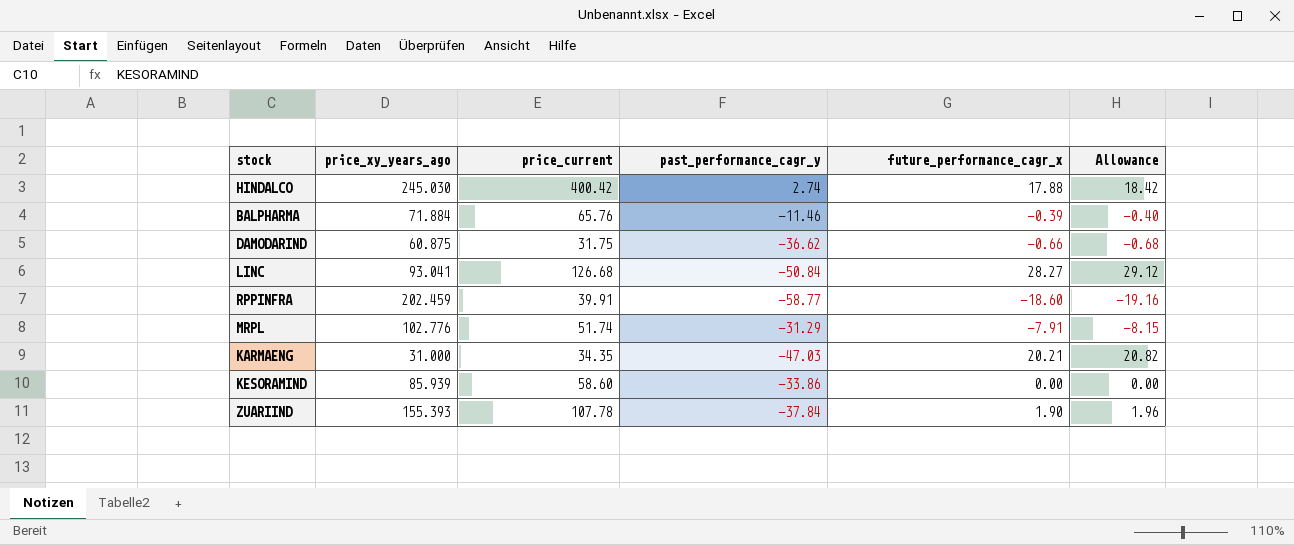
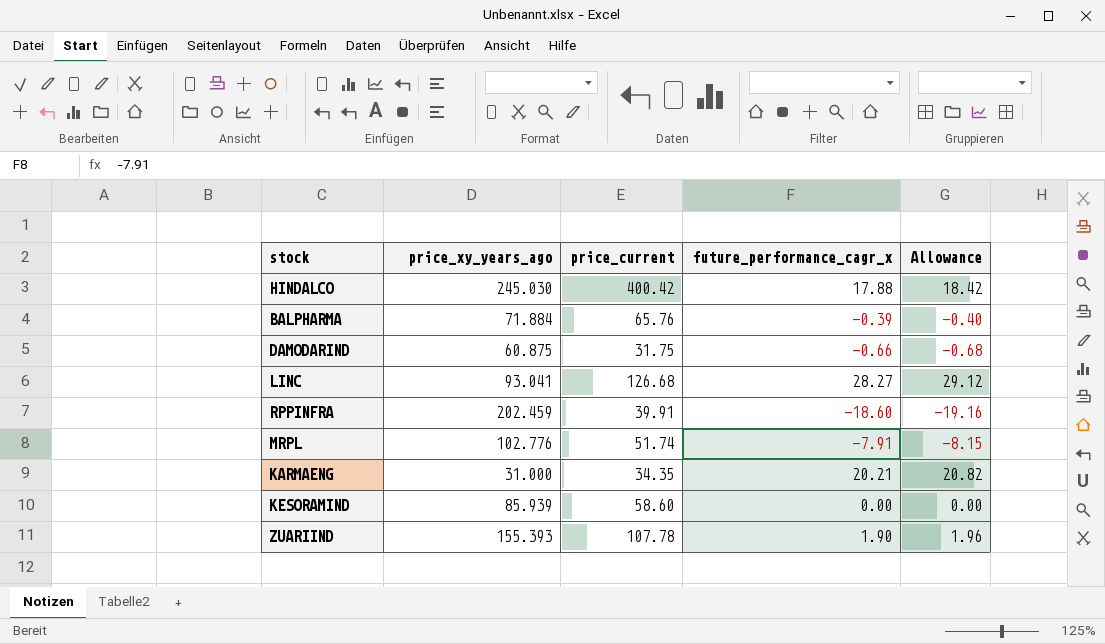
column past_performance_cagr_y | position: 4 -> none

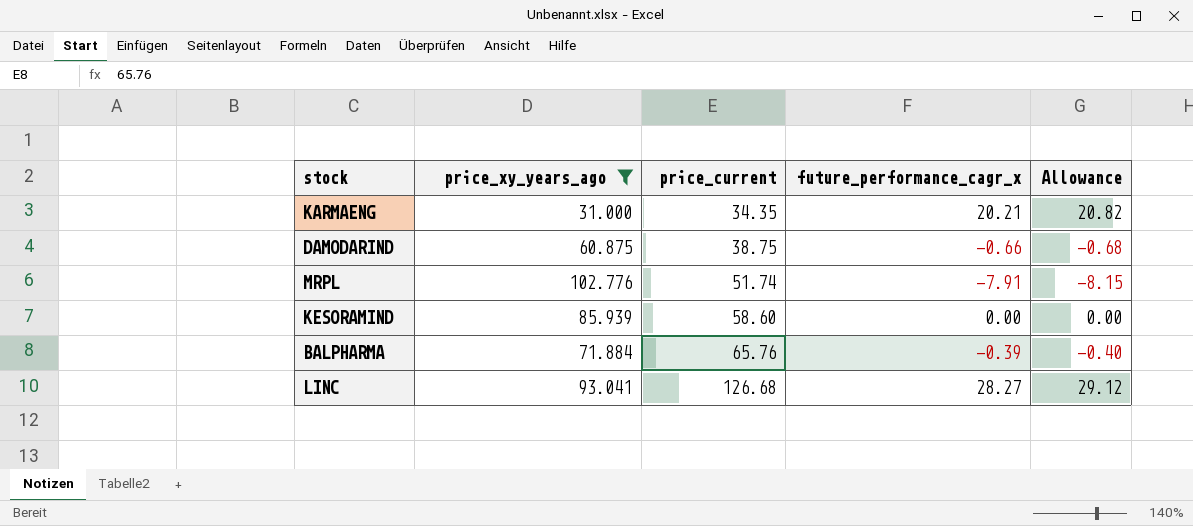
filter: none -> price_xy_years_ago <= 102.776
row order: none -> price_current ascending
DAMODARIND | price_current: 31.75 -> 38.75

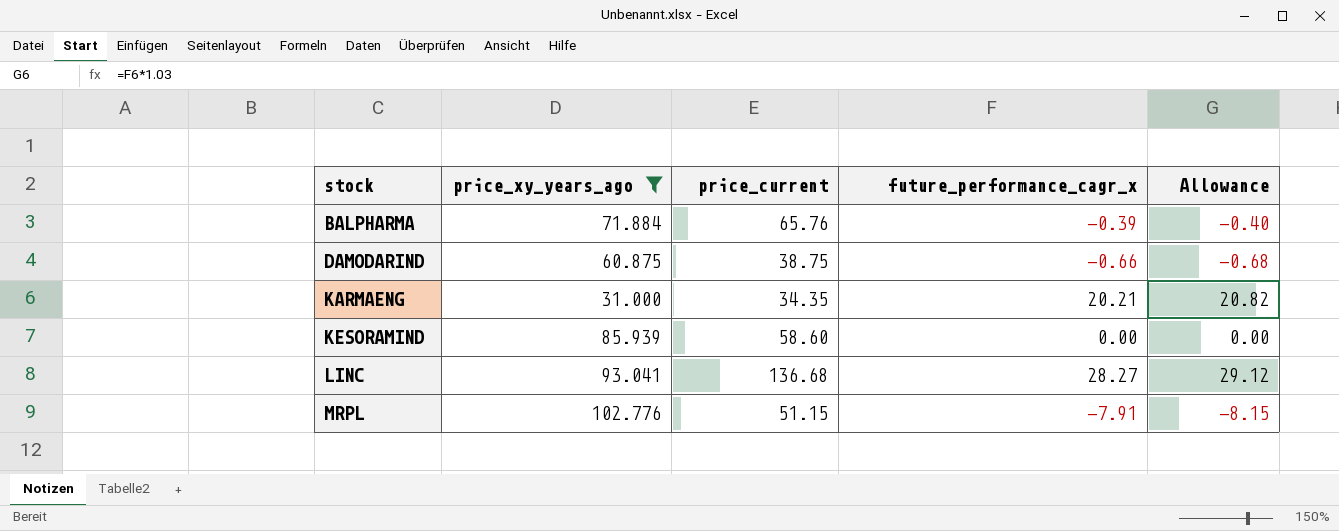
row order: price_current ascending -> stock ascending
LINC | price_current: 126.68 -> 136.68
MRPL | price_current: 51.74 -> 51.15

